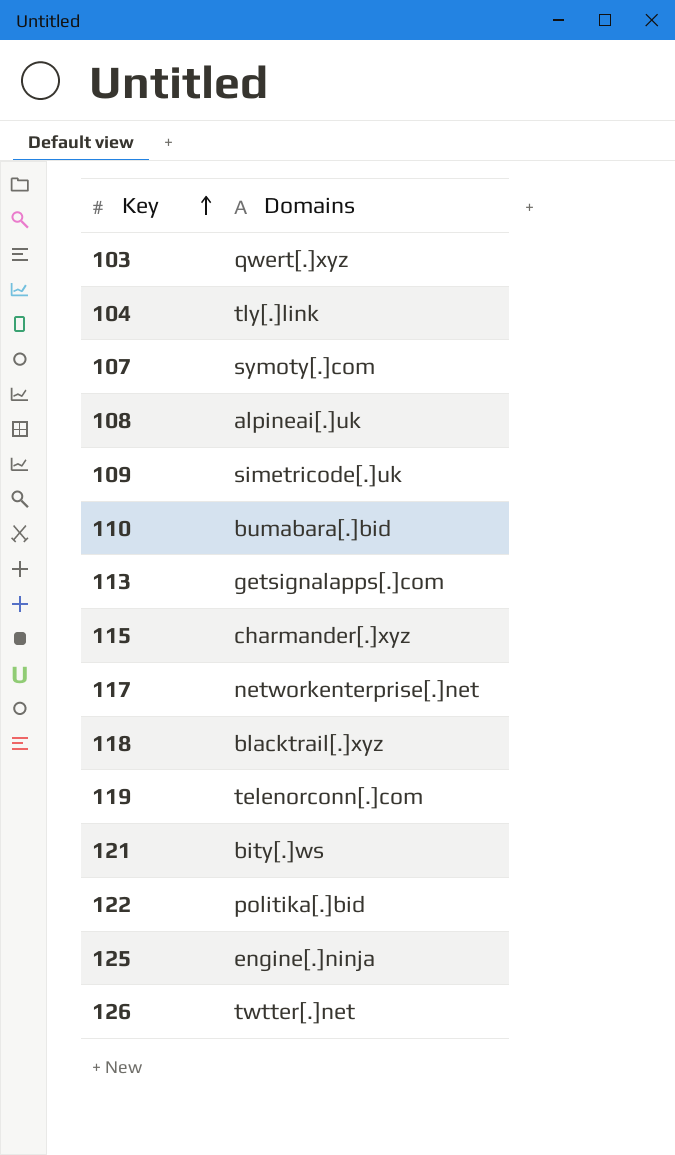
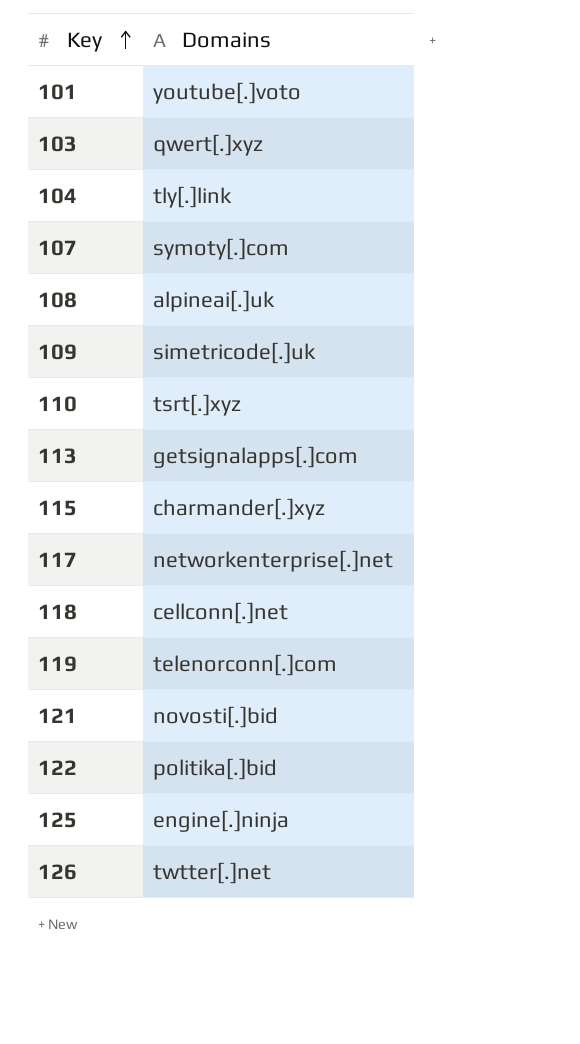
row 101: none -> youtube[.]voto
110 | Domains: bumabara[.]bid -> tsrt[.]xyz
118 | Domains: blacktrail[.]xyz -> cellconn[.]net
121 | Domains: bity[.]ws -> novosti[.]bid

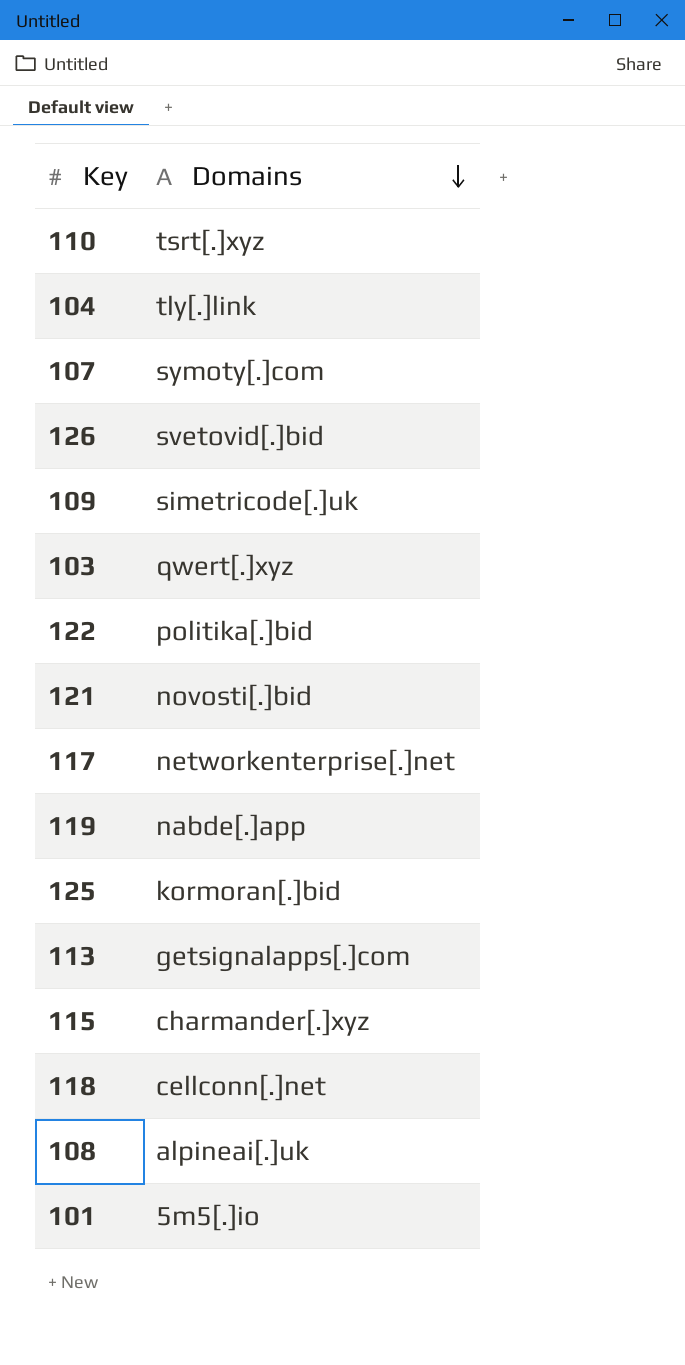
row order: Key ascending -> Domains descending
126 | Domains: twtter[.]net -> svetovid[.]bid
119 | Domains: telenorconn[.]com -> nabde[.]app
125 | Domains: engine[.]ninja -> kormoran[.]bid
101 | Domains: youtube[.]voto -> 5m5[.]io

